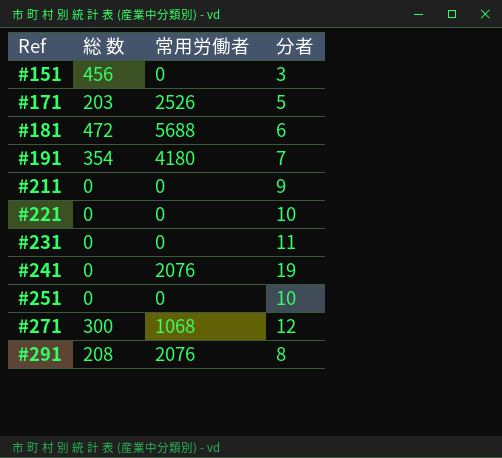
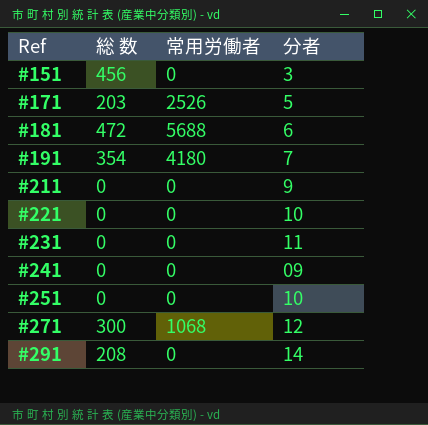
#241 | 常用労働者: 2076 -> 0
#241 | 分者: 19 -> 09
#291 | 常用労働者: 2076 -> 0
#291 | 分者: 8 -> 14

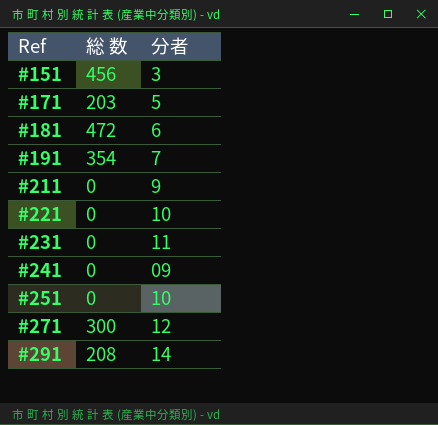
column 常用労働者 | position: 3 -> none

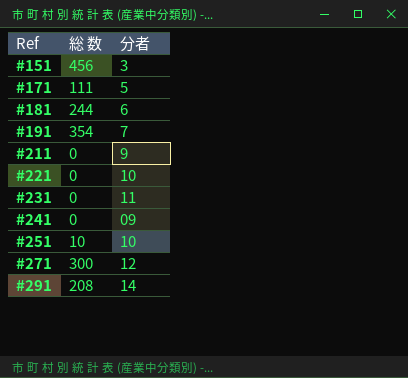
#171 | 総 数: 203 -> 111
#181 | 総 数: 472 -> 244
#251 | 総 数: 0 -> 10

